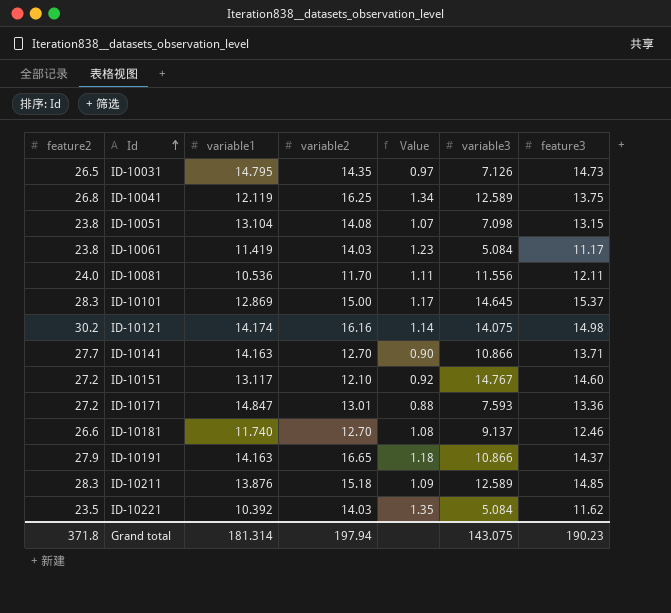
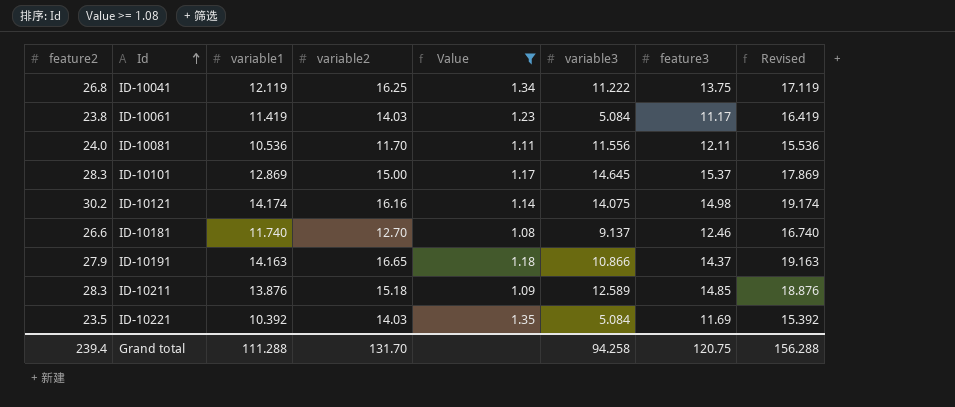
filter: none -> Value >= 1.08
column Revised | formula: none -> [variable1] + 5
ID-10041 | variable3: 12.589 -> 11.222
ID-10221 | feature3: 11.62 -> 11.69
Grand total | feature2: 371.8 -> 239.4
Grand total | variable1: 181.314 -> 111.288
Grand total | variable2: 197.94 -> 131.70
Grand total | variable3: 143.075 -> 94.258
Grand total | feature3: 190.23 -> 120.75

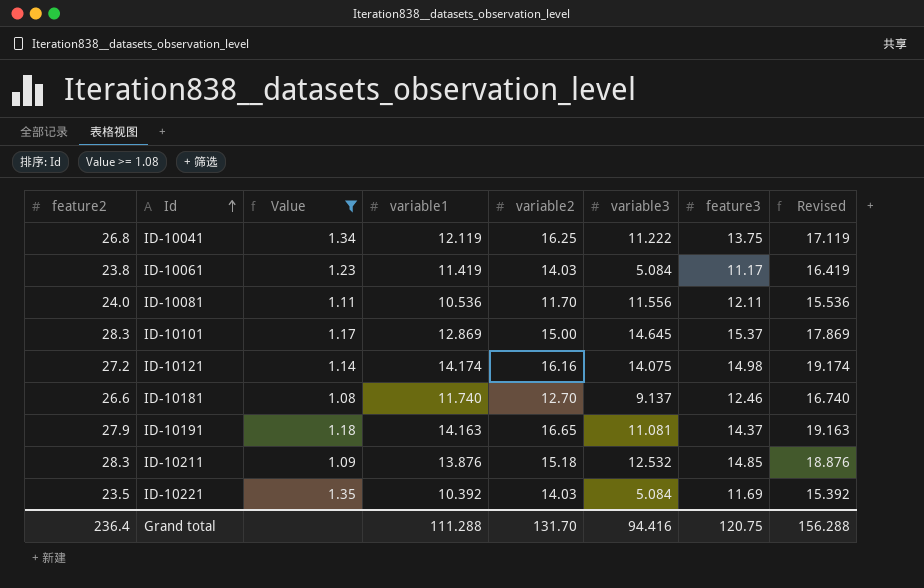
column Value | position: 5 -> 3
ID-10121 | feature2: 30.2 -> 27.2
ID-10191 | variable3: 10.866 -> 11.081
ID-10211 | variable3: 12.589 -> 12.532
Grand total | feature2: 239.4 -> 236.4
Grand total | variable3: 94.258 -> 94.416

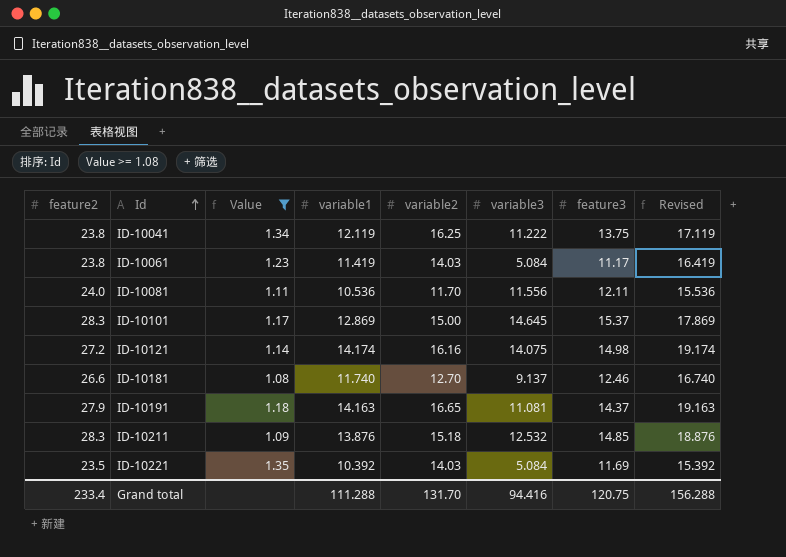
ID-10041 | feature2: 26.8 -> 23.8
Grand total | feature2: 236.4 -> 233.4

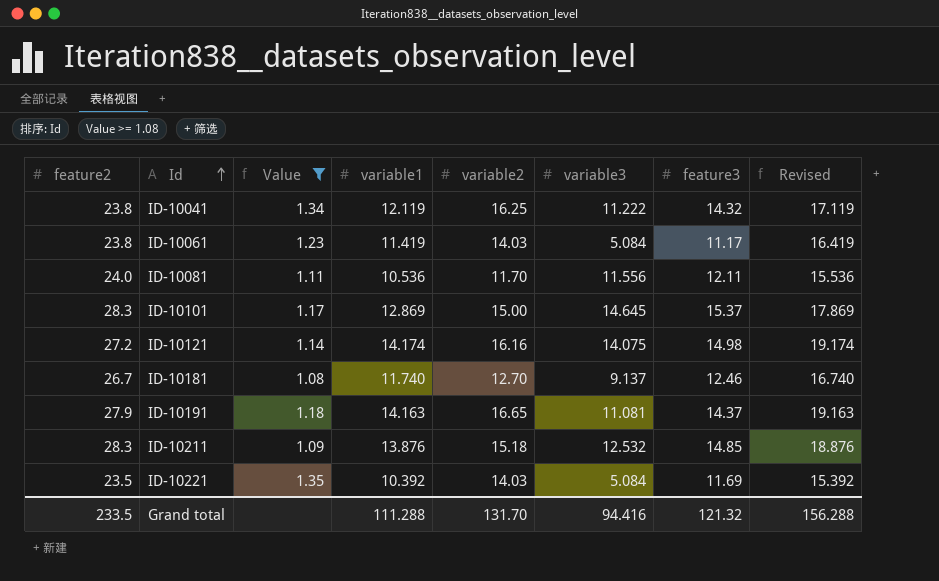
ID-10041 | feature3: 13.75 -> 14.32
ID-10181 | feature2: 26.6 -> 26.7
Grand total | feature2: 233.4 -> 233.5
Grand total | feature3: 120.75 -> 121.32

